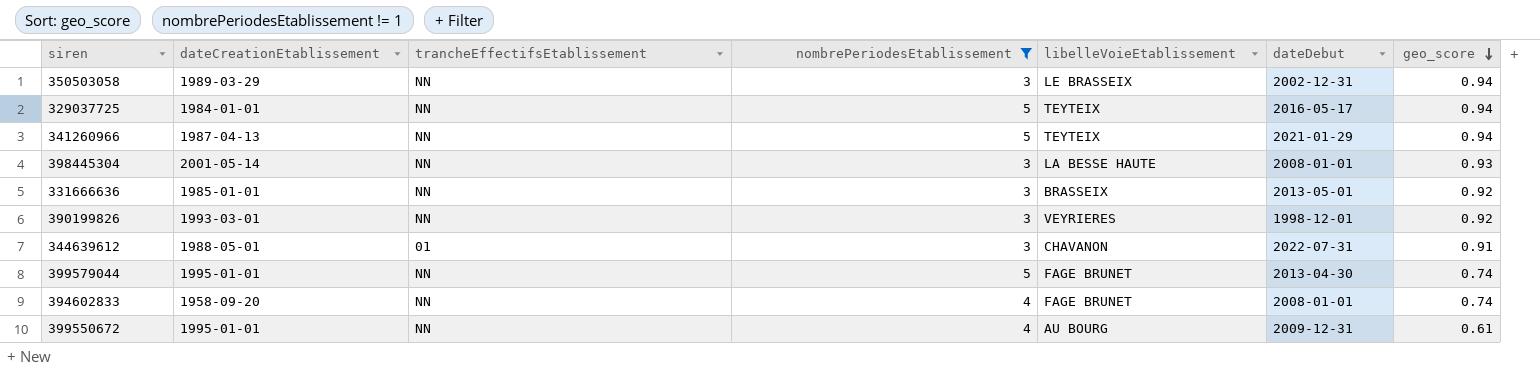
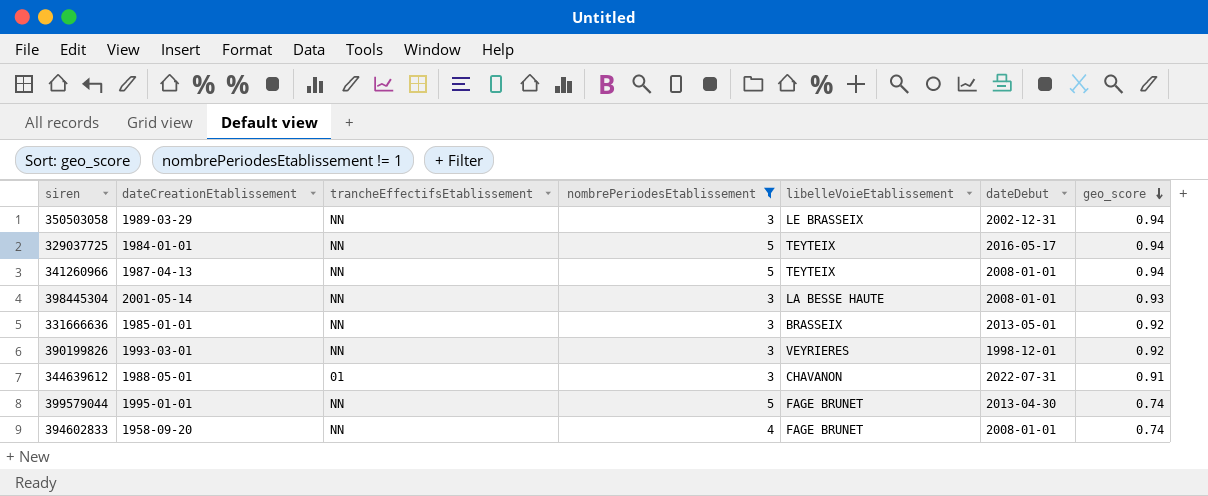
row 399550672: 1995-01-01 | NN | 4 | AU BOURG | 2009-12-31 | 0.61 -> none
341260966 | dateDebut: 2021-01-29 -> 2008-01-01

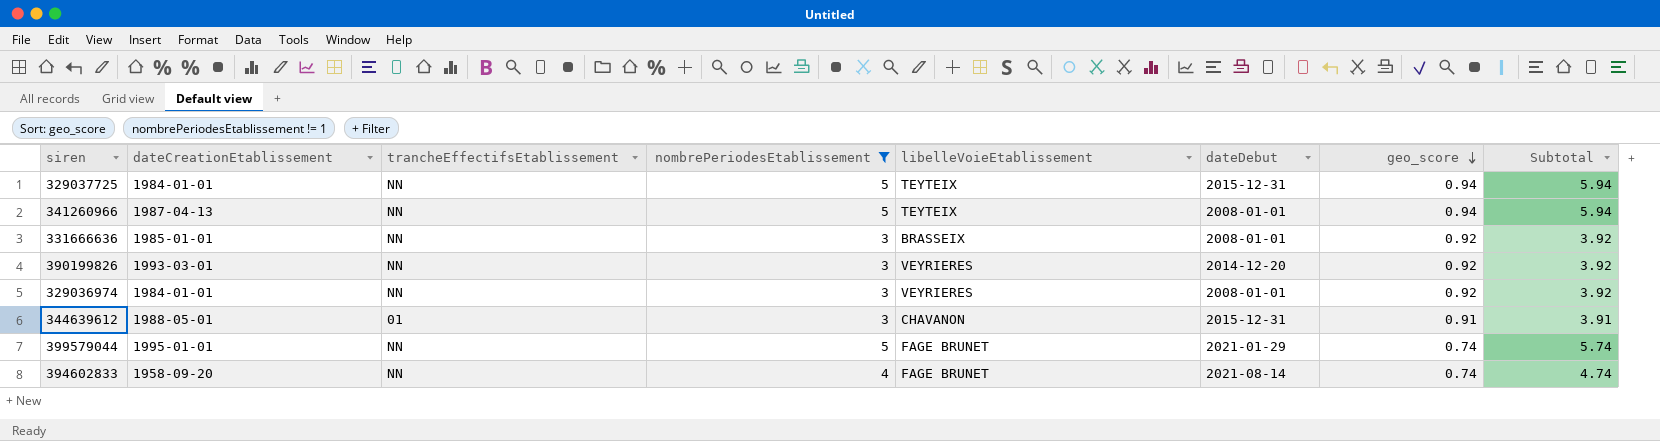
column Subtotal | formula: none -> [nombrePeriodesEtablissement] + [geo_score]
row 350503058: 1989-03-29 | NN | 3 | LE BRASSEIX | 2002-12-31 | 0.94 -> none
row 398445304: 2001-05-14 | NN | 3 | LA BESSE HAUTE | 2008-01-01 | 0.93 -> none
329037725 | dateDebut: 2016-05-17 -> 2015-12-31
331666636 | dateDebut: 2013-05-01 -> 2008-01-01
390199826 | dateDebut: 1998-12-01 -> 2014-12-20
row 329036974: none -> 1984-01-01 | NN | 3 | VEYRIERES | 2008-01-01 | 0.92 | 3.92
344639612 | dateDebut: 2022-07-31 -> 2015-12-31
399579044 | dateDebut: 2013-04-30 -> 2021-01-29
394602833 | dateDebut: 2008-01-01 -> 2021-08-14

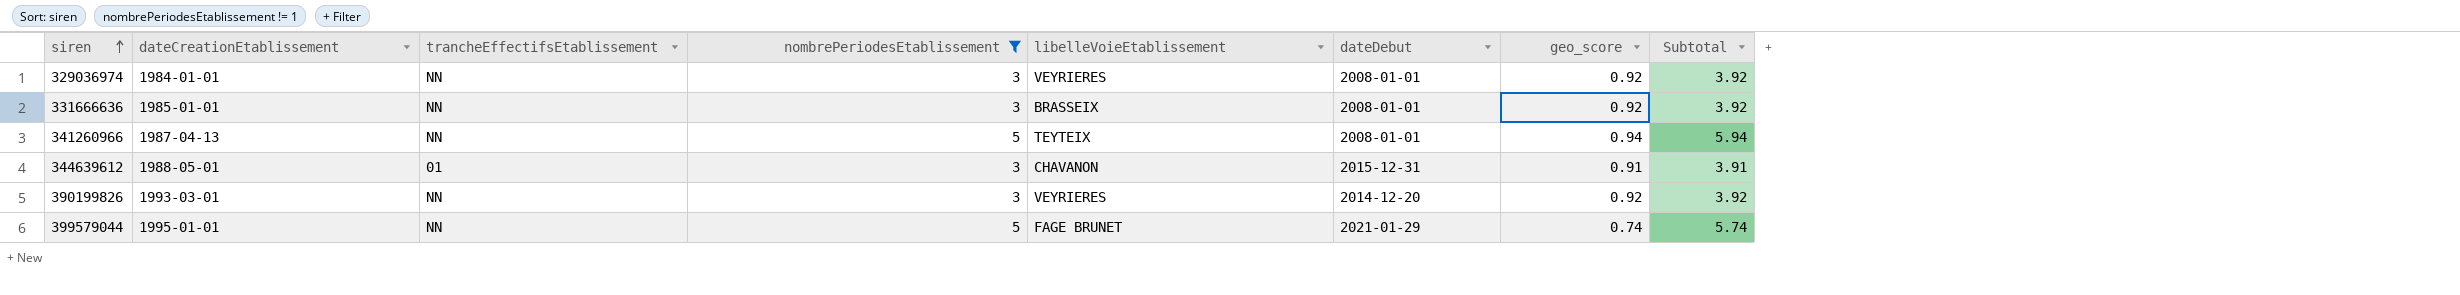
row order: geo_score descending -> siren ascending
row 329037725: 1984-01-01 | NN | 5 | TEYTEIX | 2015-12-31 | 0.94 | 5.94 -> none
row 394602833: 1958-09-20 | NN | 4 | FAGE BRUNET | 2021-08-14 | 0.74 | 4.74 -> none

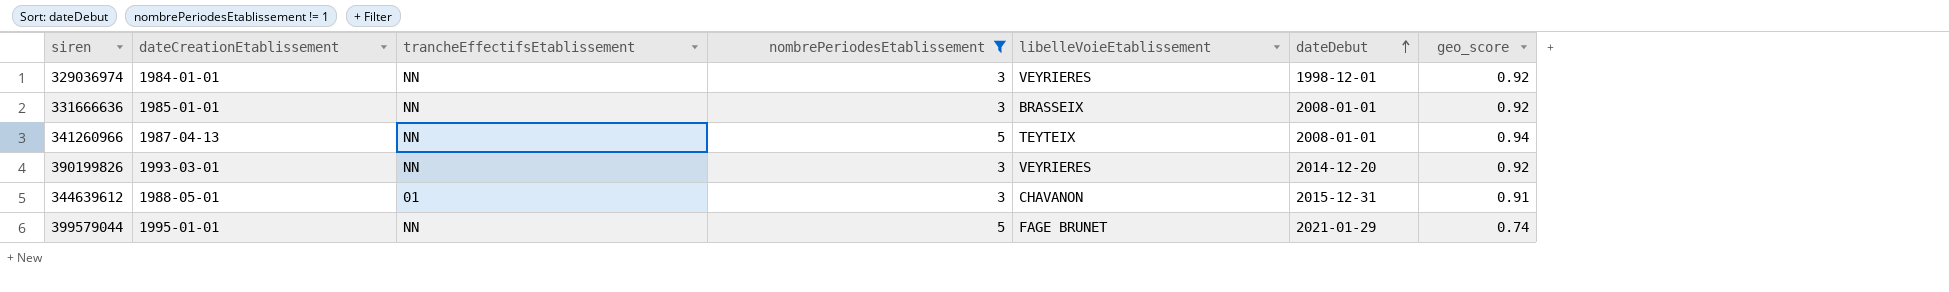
row order: siren ascending -> dateDebut ascending
column Subtotal | formula: [nombrePeriodesEtablissement] + [geo_score] -> none
329036974 | dateDebut: 2008-01-01 -> 1998-12-01

